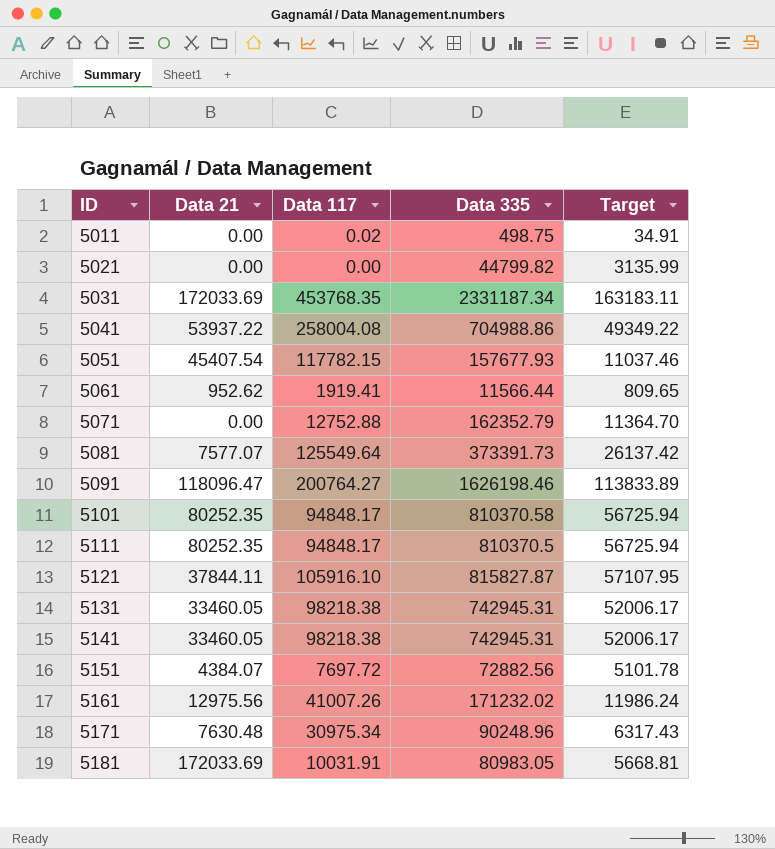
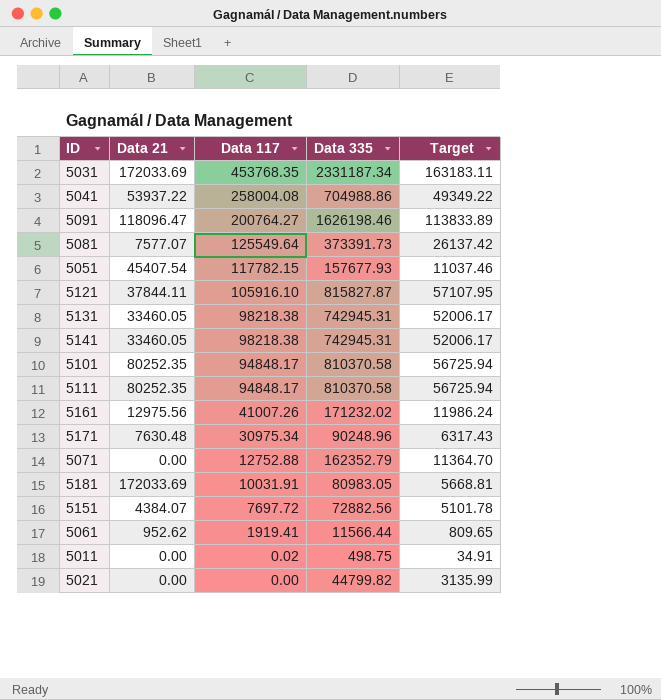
row order: ID ascending -> Data 117 descending
5111 | Data 335: 810370.5 -> 810370.58

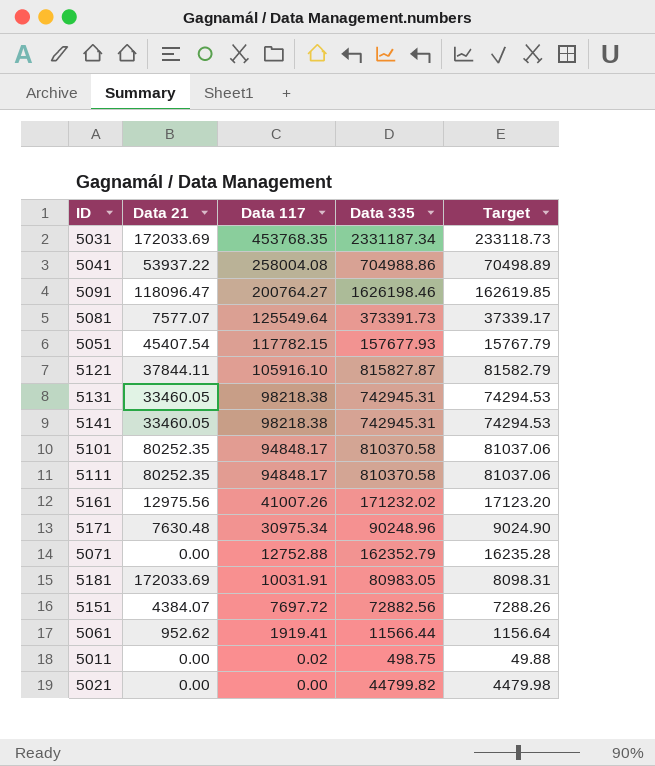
column Target | formula: [Data 335] * 0.07 -> [Data 335] * 0.1

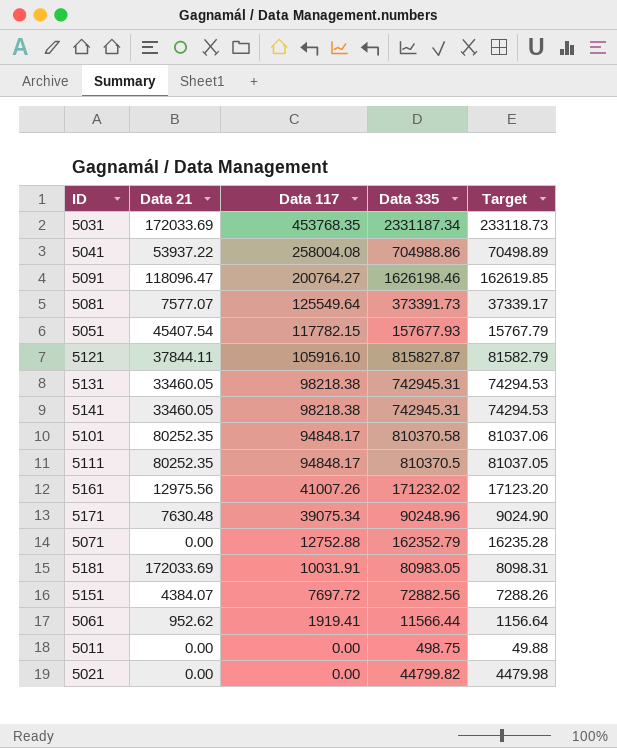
5111 | Data 335: 810370.58 -> 810370.5
5111 | Target: 81037.06 -> 81037.05
5171 | Data 117: 30975.34 -> 39075.34
5011 | Data 117: 0.02 -> 0.00

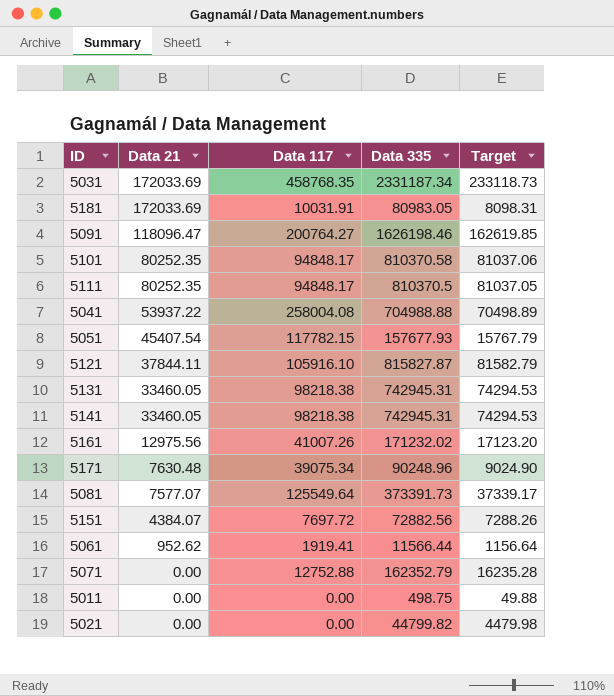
row order: Data 117 descending -> Data 21 descending
5031 | Data 117: 453768.35 -> 458768.35
5041 | Data 335: 704988.86 -> 704988.88

